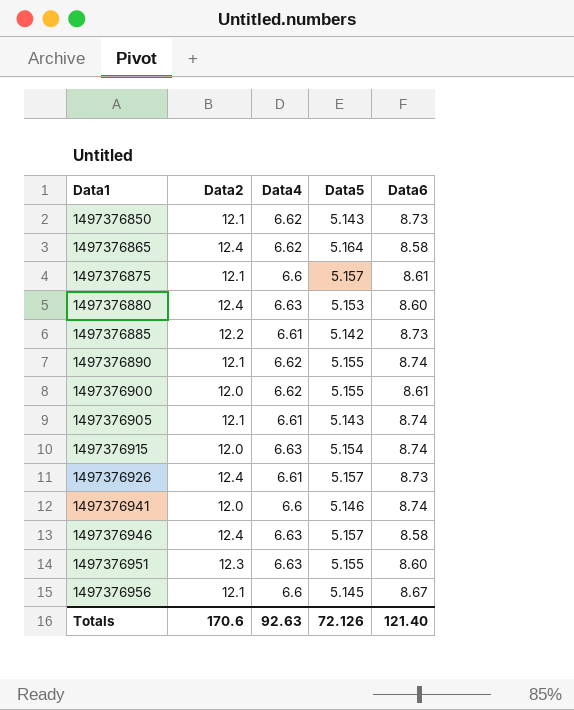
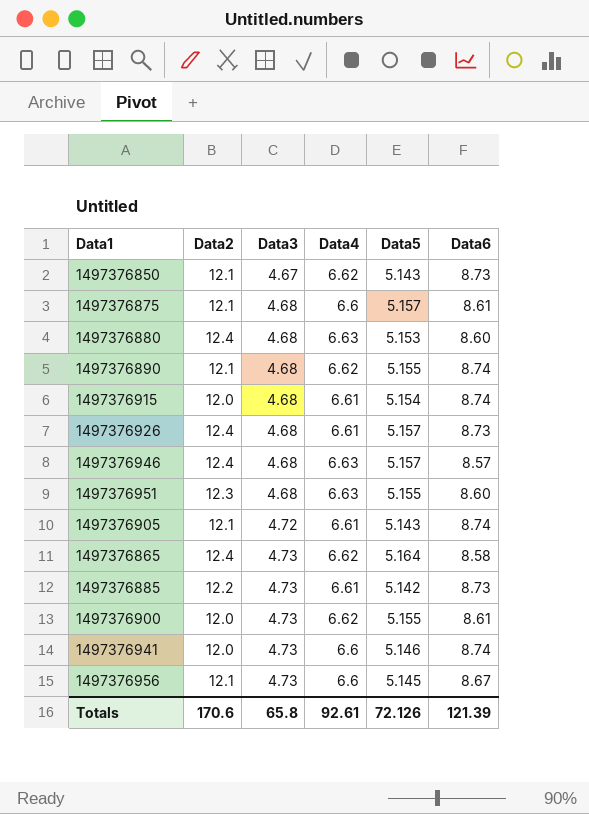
row order: Data1 ascending -> Data3 ascending
column Data3 | position: none -> 3
1497376915 | Data4: 6.63 -> 6.61
1497376946 | Data6: 8.58 -> 8.57
Totals | Data4: 92.63 -> 92.61
Totals | Data6: 121.40 -> 121.39

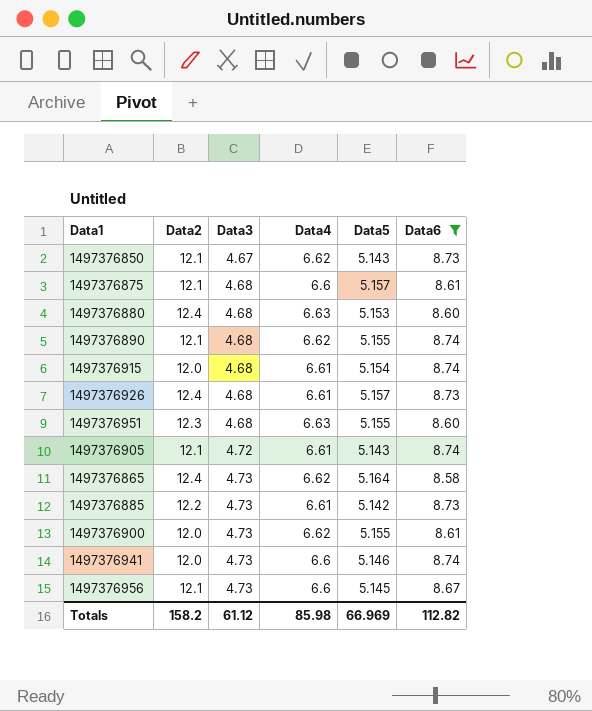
filter: none -> Data6 != 8.57
Totals | Data2: 170.6 -> 158.2
Totals | Data3: 65.8 -> 61.12
Totals | Data4: 92.61 -> 85.98
Totals | Data5: 72.126 -> 66.969
Totals | Data6: 121.39 -> 112.82

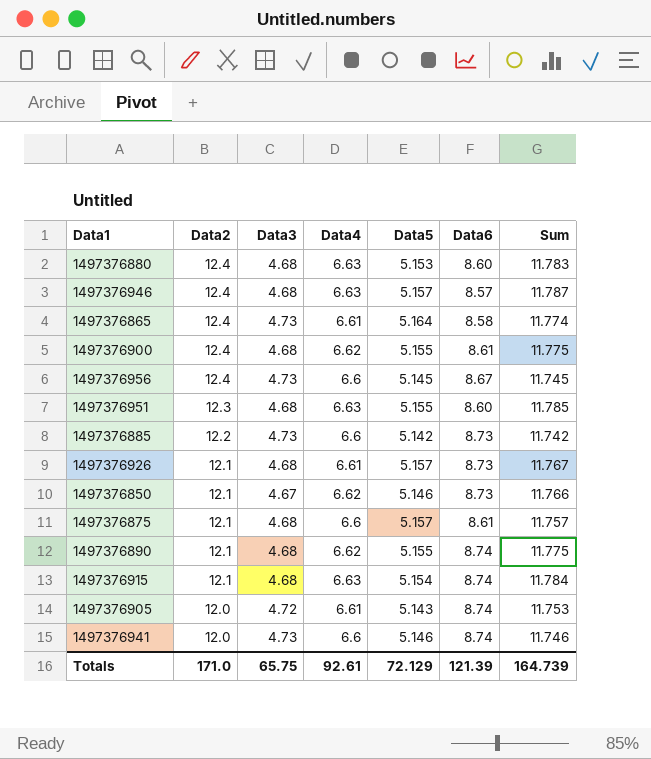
filter: Data6 != 8.57 -> none
row order: Data3 ascending -> Data2 descending
column Sum | formula: none -> [Data4] + [Data5]
1497376865 | Data4: 6.62 -> 6.61
1497376900 | Data2: 12.0 -> 12.4
1497376900 | Data3: 4.73 -> 4.68
1497376956 | Data2: 12.1 -> 12.4
1497376885 | Data4: 6.61 -> 6.6
1497376926 | Data2: 12.4 -> 12.1
1497376850 | Data5: 5.143 -> 5.146
1497376915 | Data2: 12.0 -> 12.1
1497376915 | Data4: 6.61 -> 6.63
1497376905 | Data2: 12.1 -> 12.0
Totals | Data2: 158.2 -> 171.0
Totals | Data3: 61.12 -> 65.75
Totals | Data4: 85.98 -> 92.61
Totals | Data5: 66.969 -> 72.129
Totals | Data6: 112.82 -> 121.39

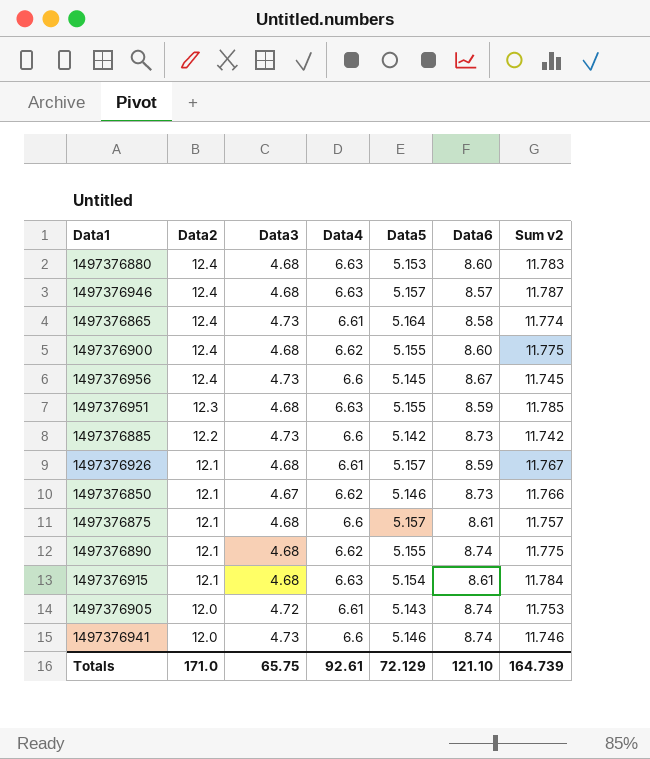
column name: Sum -> Sum v2
1497376900 | Data6: 8.61 -> 8.60
1497376951 | Data6: 8.60 -> 8.59
1497376926 | Data6: 8.73 -> 8.59
1497376915 | Data6: 8.74 -> 8.61
Totals | Data6: 121.39 -> 121.10

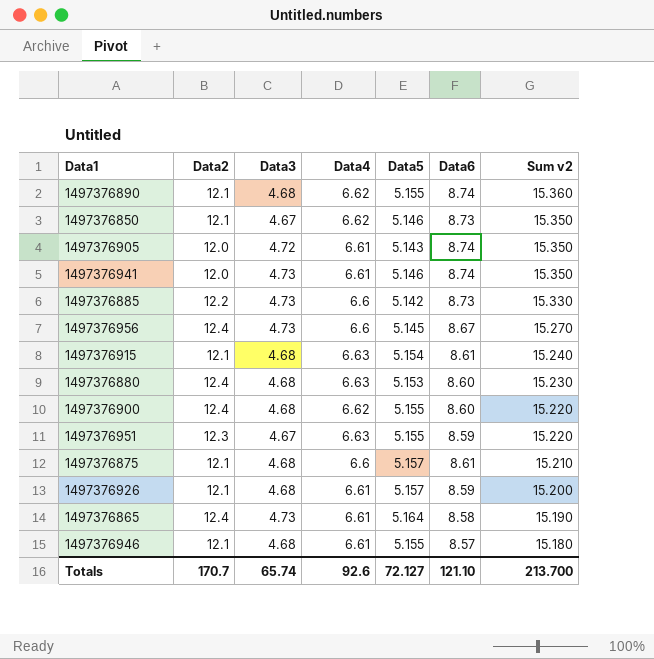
row order: Data2 descending -> Sum v2 descending
column Sum v2 | formula: [Data4] + [Data5] -> [Data4] + [Data6]
1497376941 | Data4: 6.6 -> 6.61
1497376951 | Data3: 4.68 -> 4.67
1497376946 | Data2: 12.4 -> 12.1
1497376946 | Data4: 6.63 -> 6.61
1497376946 | Data5: 5.157 -> 5.155
Totals | Data2: 171.0 -> 170.7
Totals | Data3: 65.75 -> 65.74
Totals | Data4: 92.61 -> 92.6
Totals | Data5: 72.129 -> 72.127
Totals | Sum v2: 164.739 -> 213.700

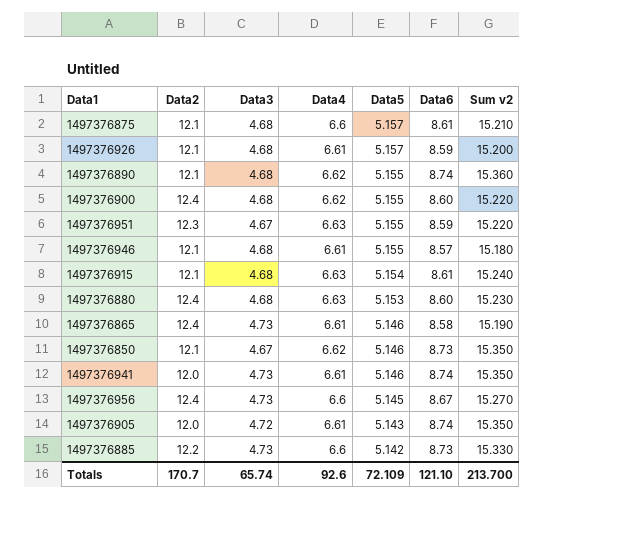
row order: Sum v2 descending -> Data5 descending
1497376865 | Data5: 5.164 -> 5.146
Totals | Data5: 72.127 -> 72.109

